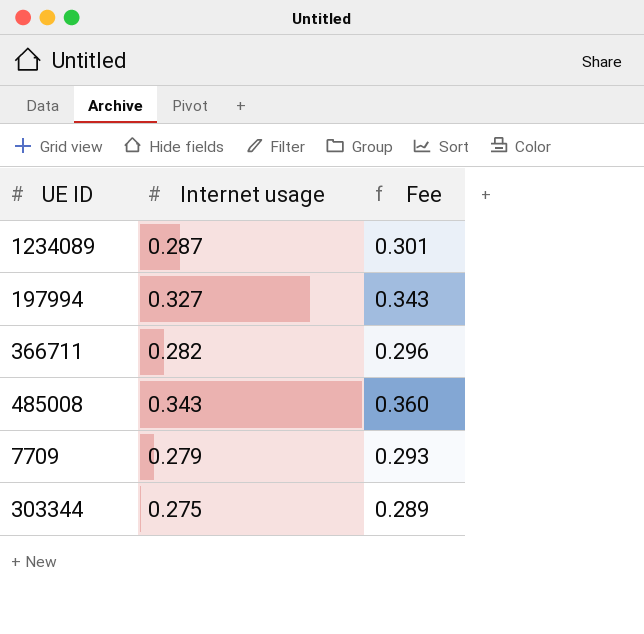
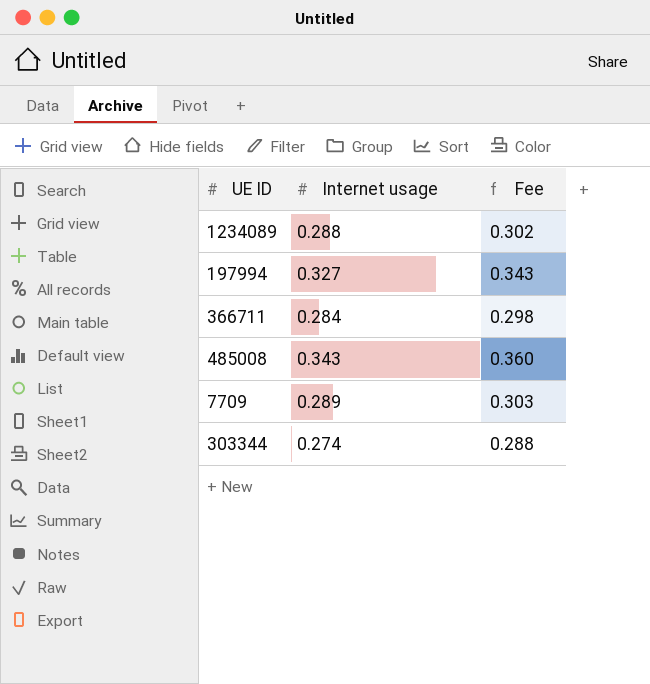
1234089 | Internet usage: 0.287 -> 0.288
1234089 | Fee: 0.301 -> 0.302
366711 | Internet usage: 0.282 -> 0.284
366711 | Fee: 0.296 -> 0.298
7709 | Internet usage: 0.279 -> 0.289
7709 | Fee: 0.293 -> 0.303
303344 | Internet usage: 0.275 -> 0.274
303344 | Fee: 0.289 -> 0.288

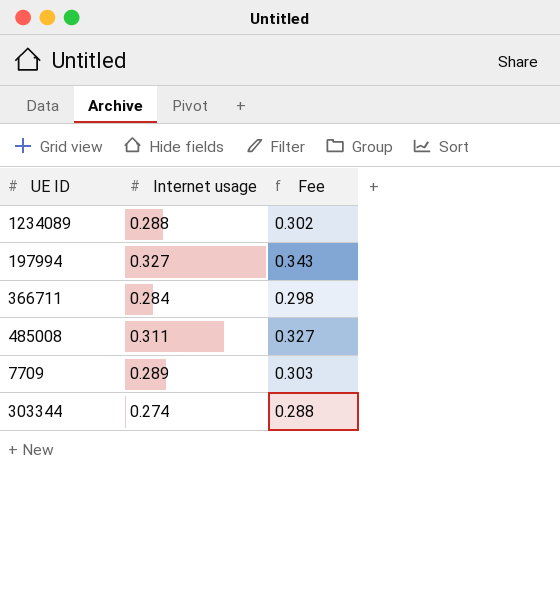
485008 | Internet usage: 0.343 -> 0.311
485008 | Fee: 0.360 -> 0.327

